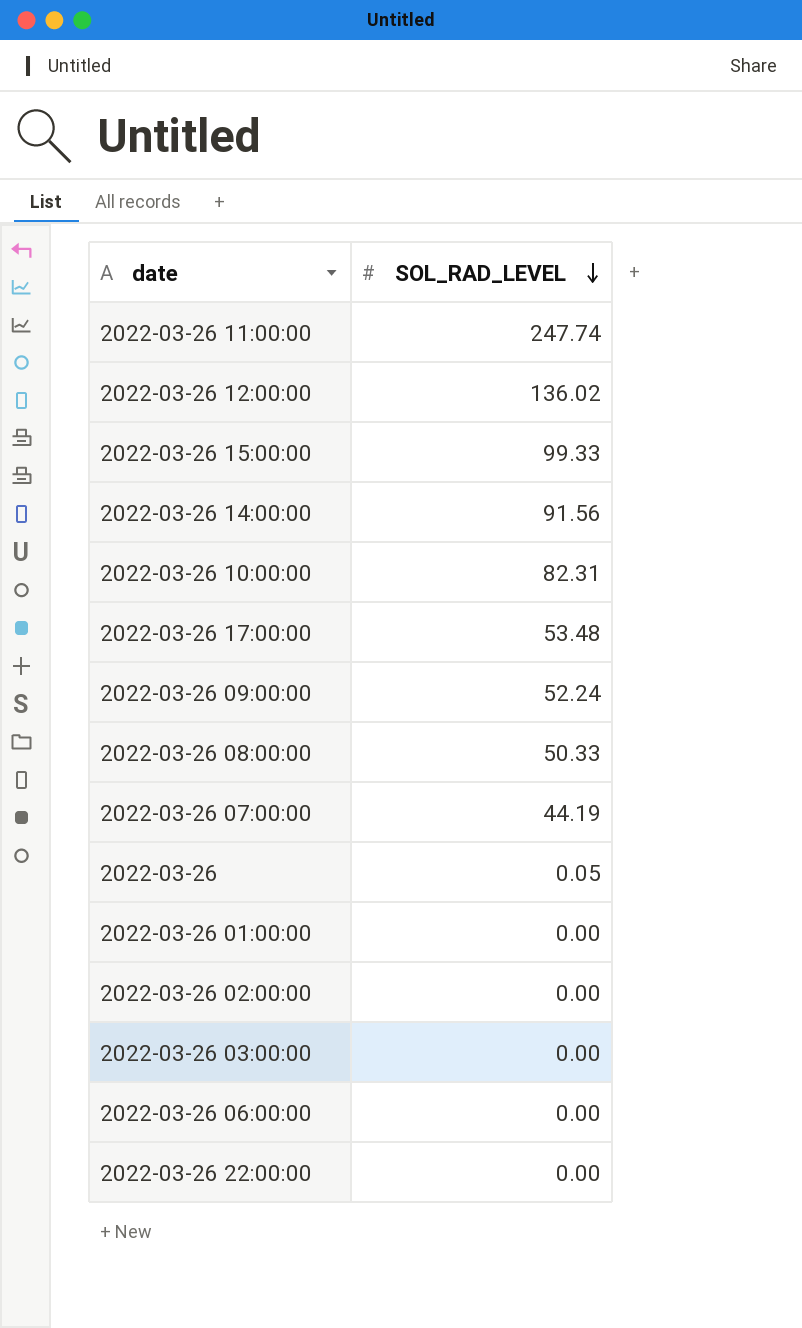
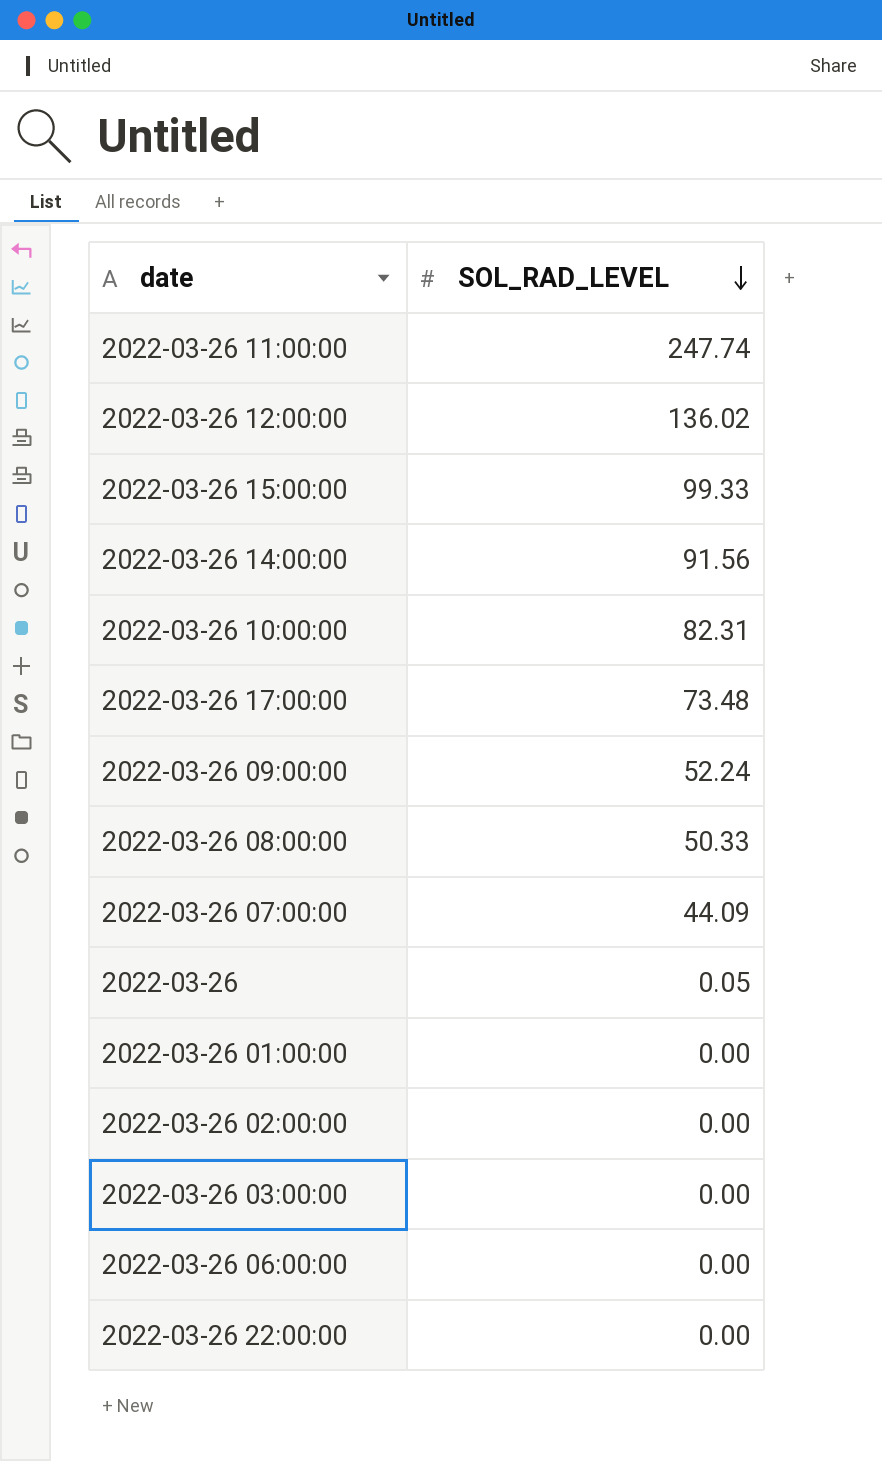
2022-03-26 17:00:00 | SOL_RAD_LEVEL: 53.48 -> 73.48
2022-03-26 07:00:00 | SOL_RAD_LEVEL: 44.19 -> 44.09

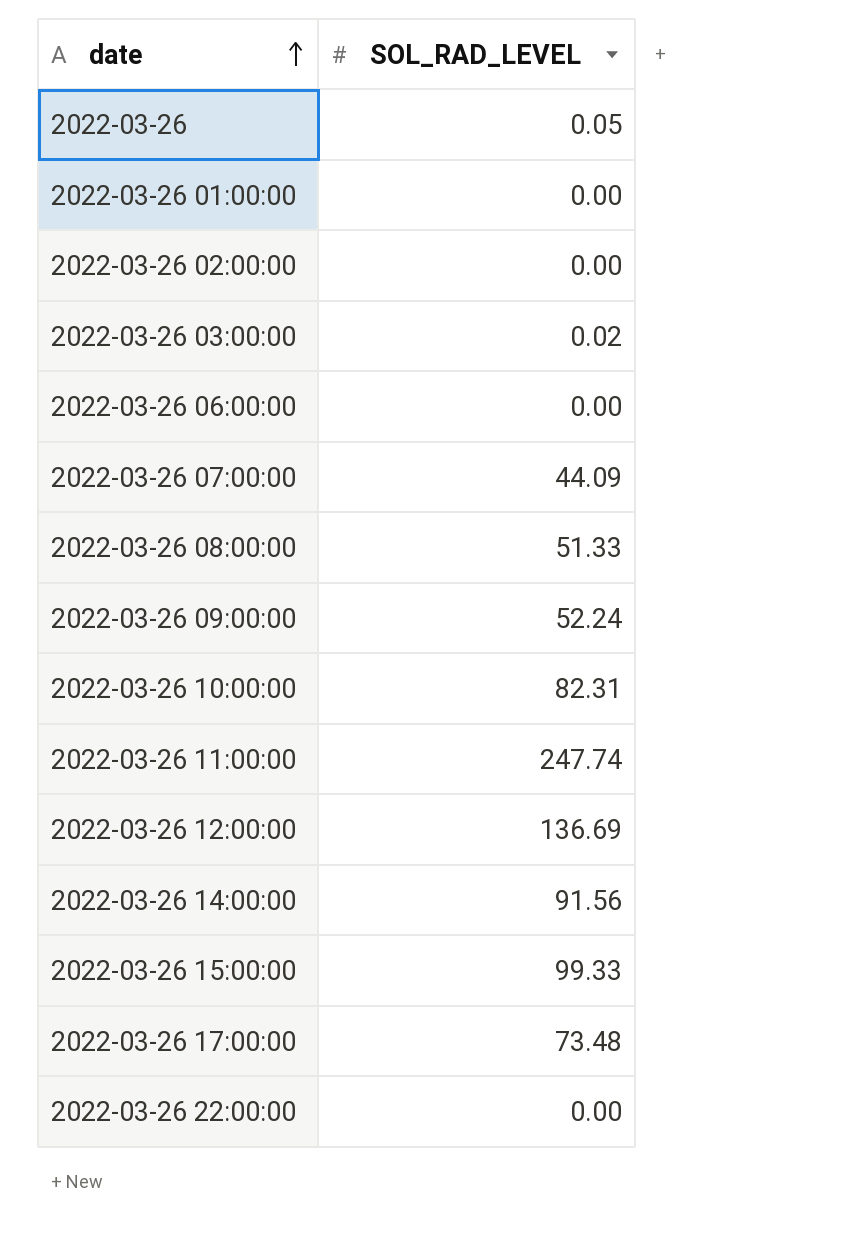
row order: SOL_RAD_LEVEL descending -> date ascending
2022-03-26 03:00:00 | SOL_RAD_LEVEL: 0.00 -> 0.02
2022-03-26 08:00:00 | SOL_RAD_LEVEL: 50.33 -> 51.33
2022-03-26 12:00:00 | SOL_RAD_LEVEL: 136.02 -> 136.69

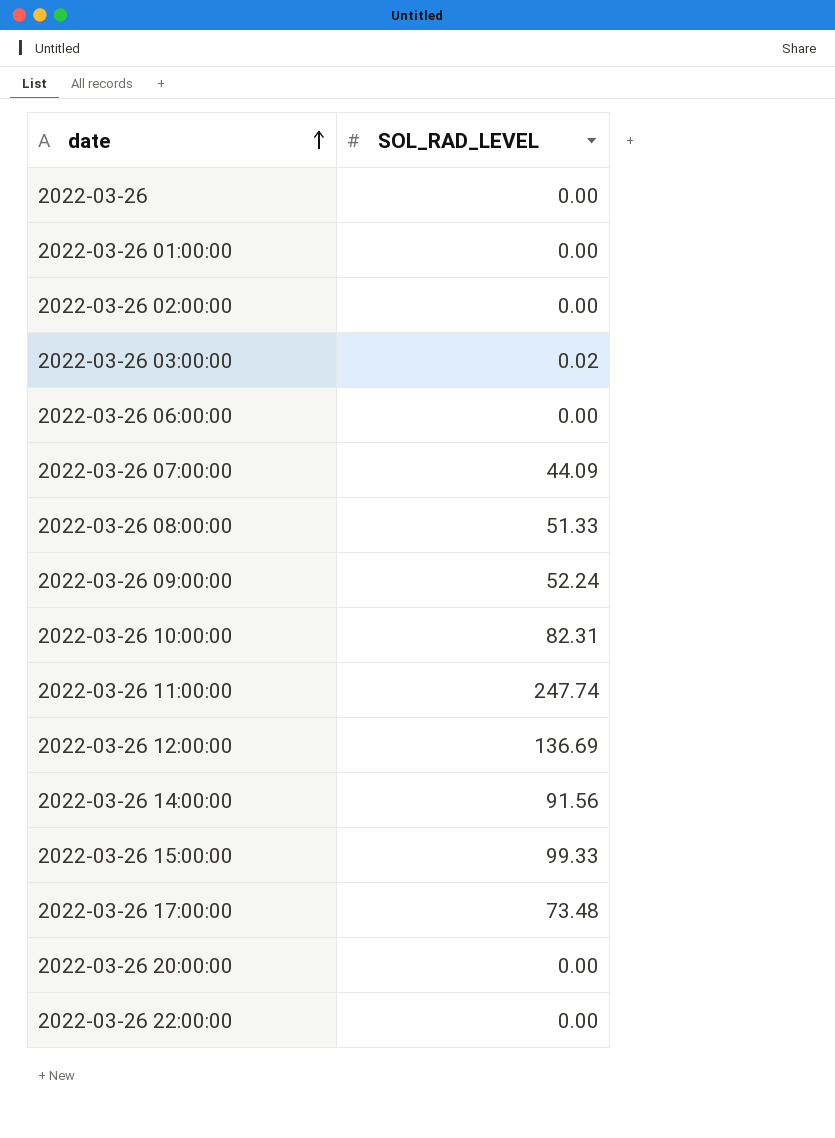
2022-03-26 | SOL_RAD_LEVEL: 0.05 -> 0.00
row 2022-03-26 20:00:00: none -> 0.00

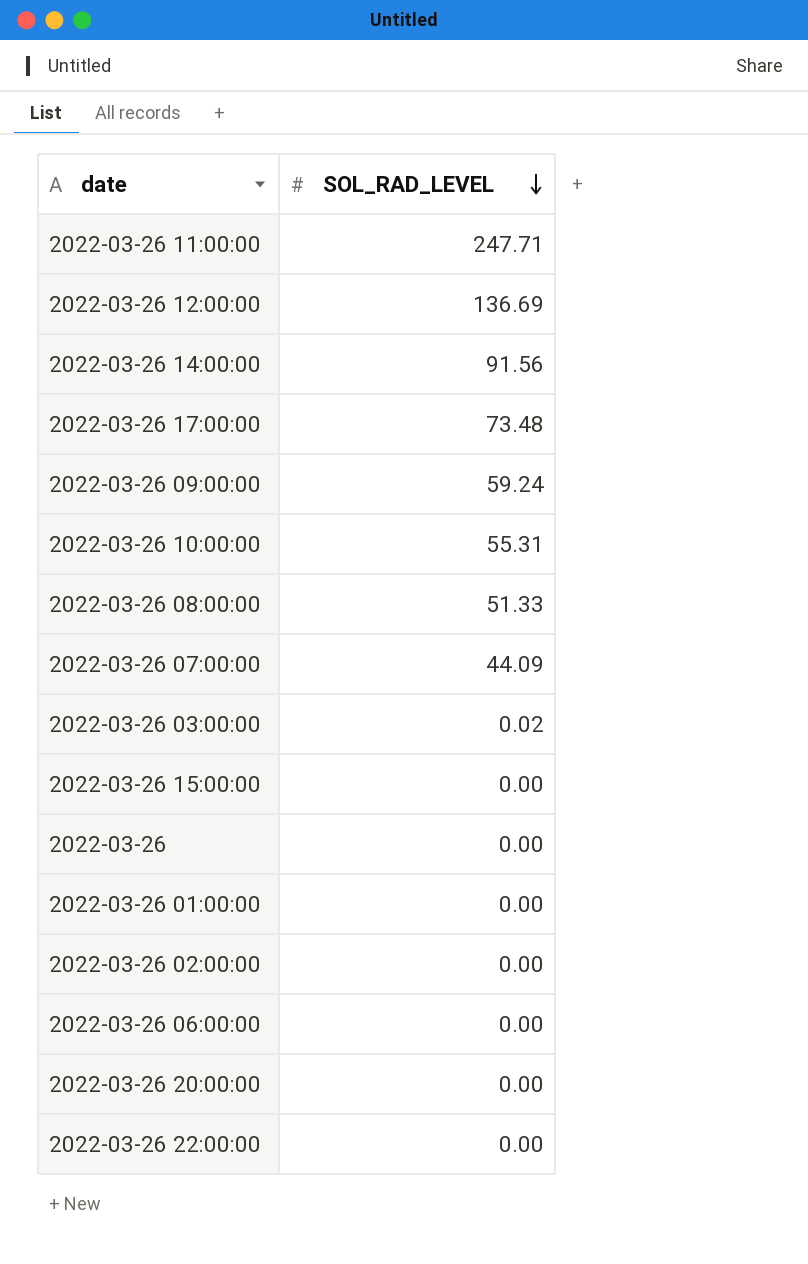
row order: date ascending -> SOL_RAD_LEVEL descending
2022-03-26 11:00:00 | SOL_RAD_LEVEL: 247.74 -> 247.71
2022-03-26 09:00:00 | SOL_RAD_LEVEL: 52.24 -> 59.24
2022-03-26 10:00:00 | SOL_RAD_LEVEL: 82.31 -> 55.31
2022-03-26 15:00:00 | SOL_RAD_LEVEL: 99.33 -> 0.00

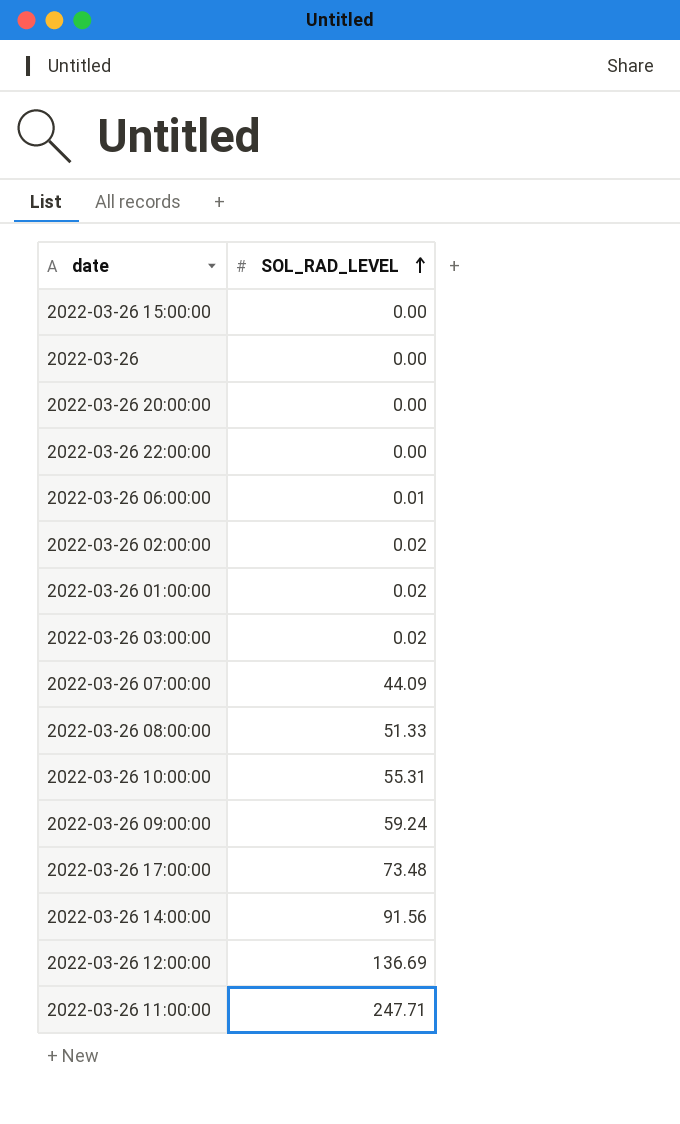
row order: SOL_RAD_LEVEL descending -> SOL_RAD_LEVEL ascending
2022-03-26 06:00:00 | SOL_RAD_LEVEL: 0.00 -> 0.01
2022-03-26 02:00:00 | SOL_RAD_LEVEL: 0.00 -> 0.02
2022-03-26 01:00:00 | SOL_RAD_LEVEL: 0.00 -> 0.02

